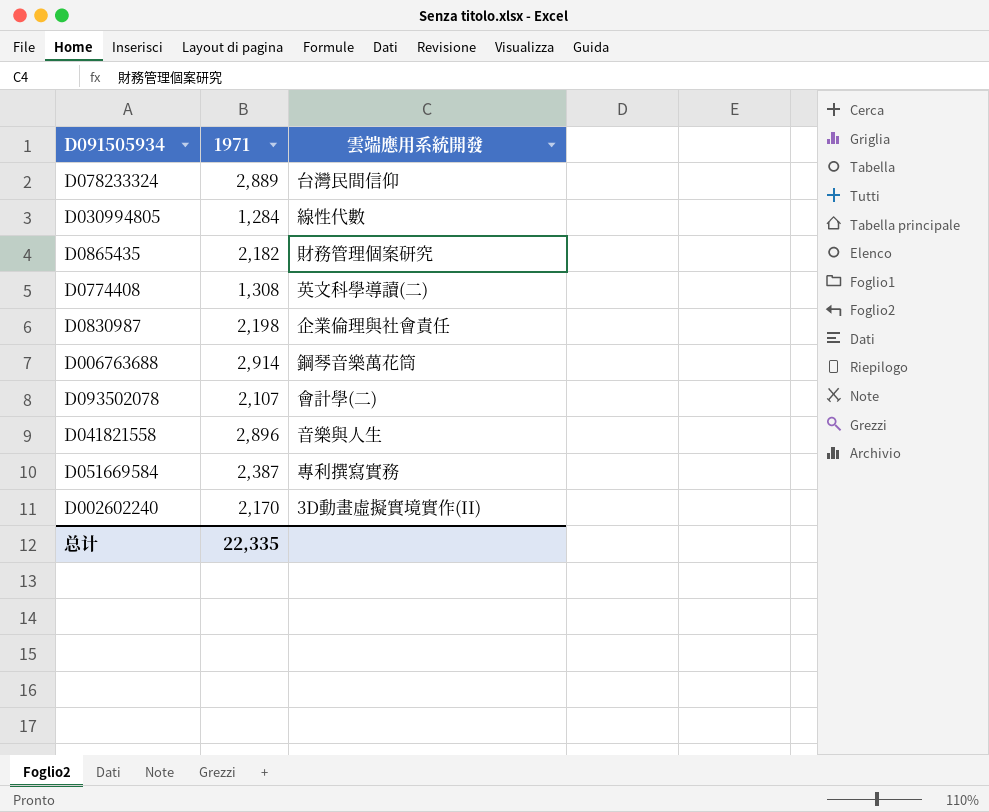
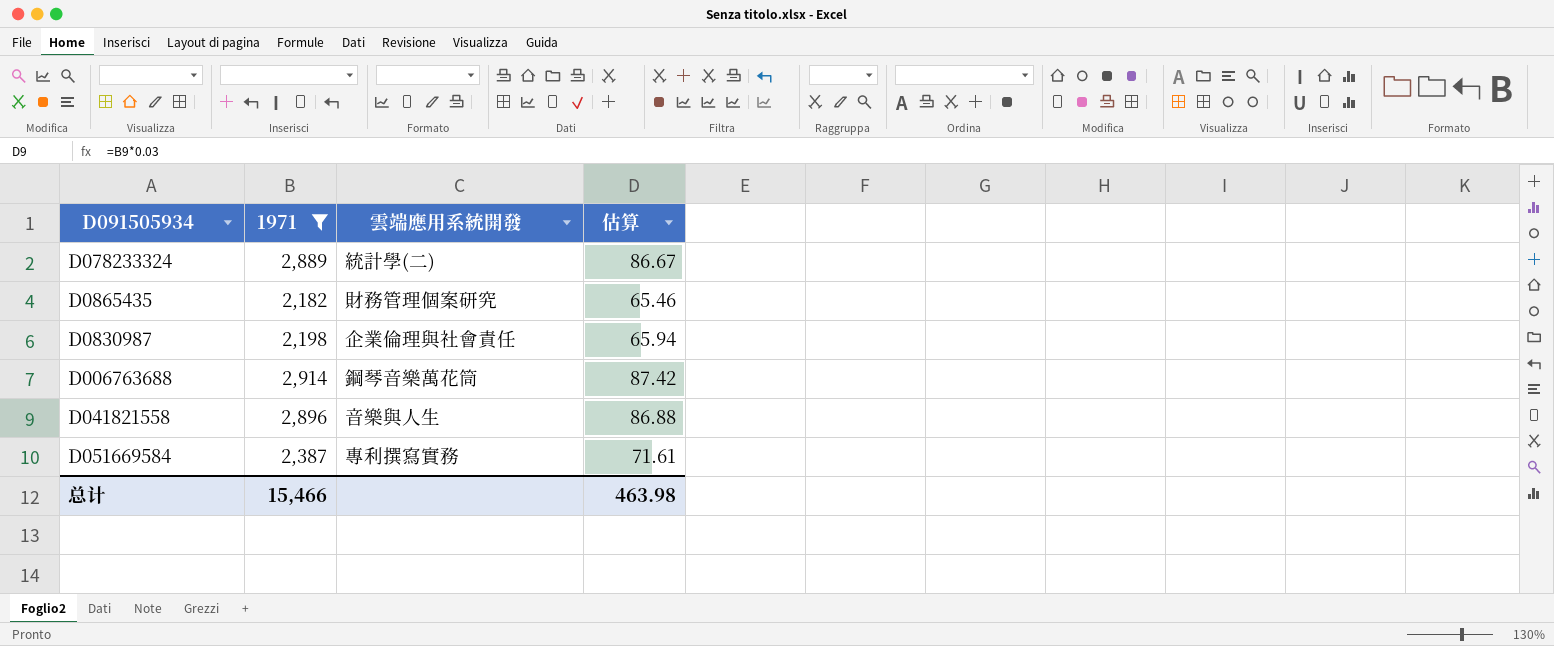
filter: none -> 1971 >= 2,182
column 估算 | formula: none -> [1971] * 0.03
D078233324 | 雲端應用系統開發: 台灣民間信仰 -> 統計學(二)
总计 | 1971: 22,335 -> 15,466

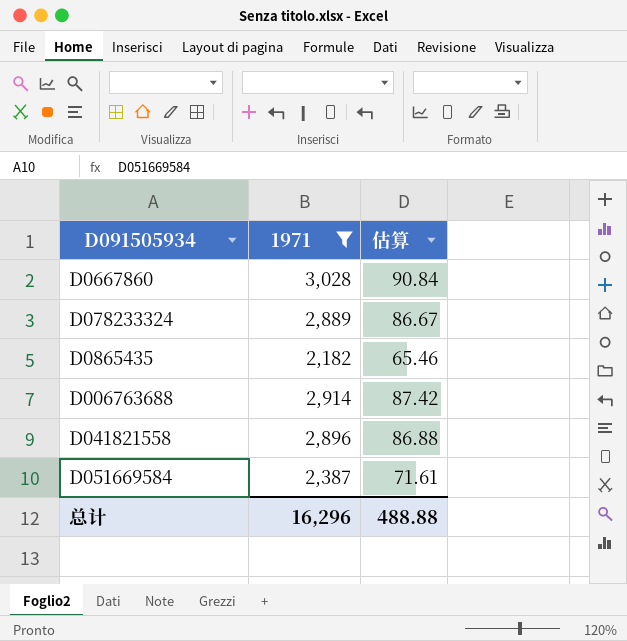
column 雲端應用系統開發 | position: 3 -> none
row D0830987: 2,198 | 企業倫理與社會責任 | 65.94 -> none
row D0667860: none -> 3,028 | 90.84
总计 | 1971: 15,466 -> 16,296
总计 | 估算: 463.98 -> 488.88

